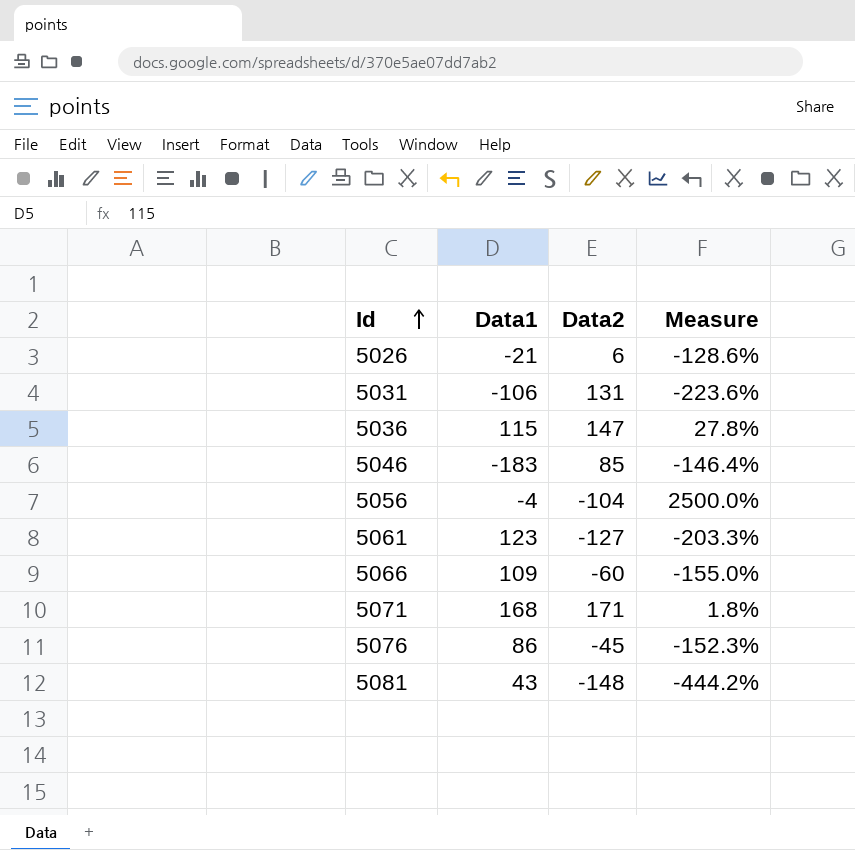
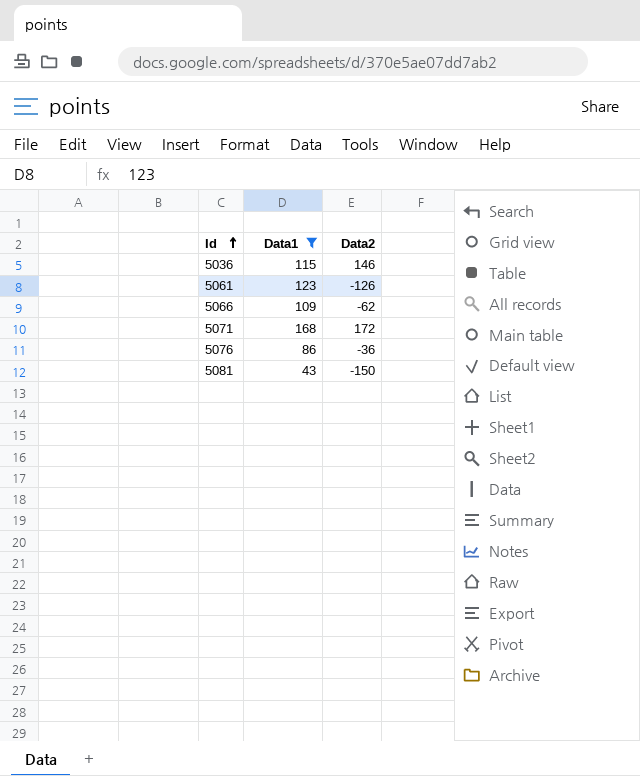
filter: none -> Data1 >= 43
column Measure | formula: ([Data2] - [Data1]) / [Data1] -> none
5036 | Data2: 147 -> 146
5061 | Data2: -127 -> -126
5066 | Data2: -60 -> -62
5071 | Data2: 171 -> 172
5076 | Data2: -45 -> -36
5081 | Data2: -148 -> -150

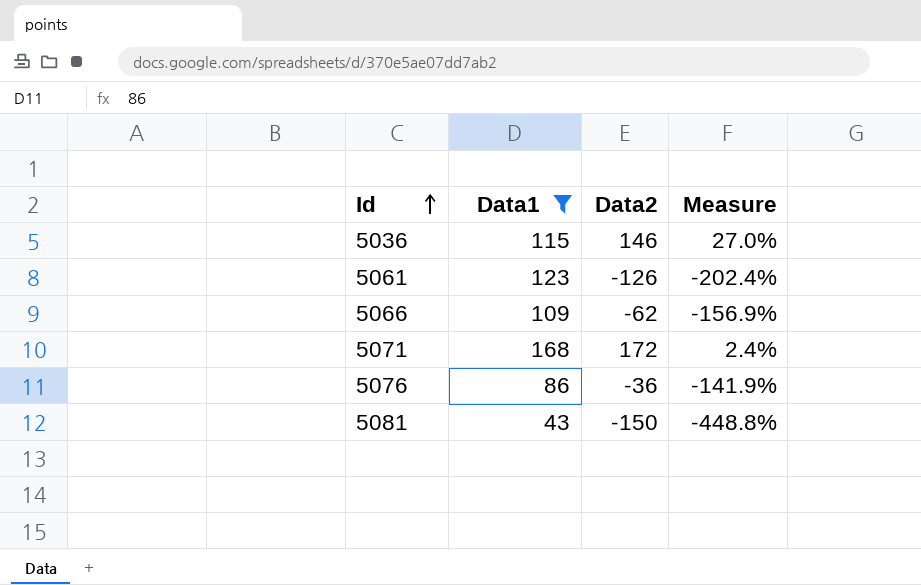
column Measure | formula: none -> ([Data2] - [Data1]) / [Data1]

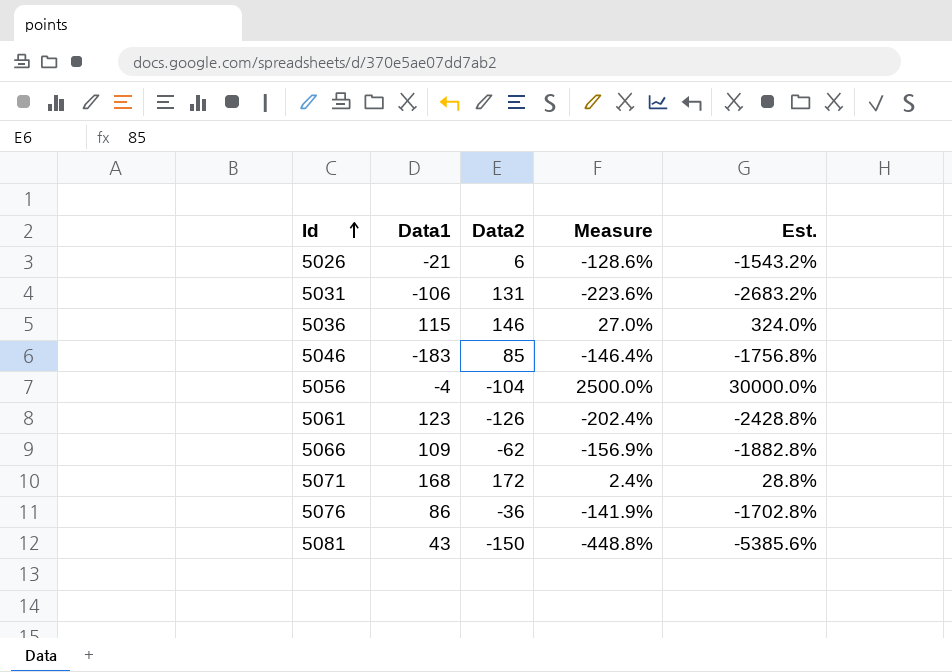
filter: Data1 >= 43 -> none
column Est. | formula: none -> [Measure] * 12

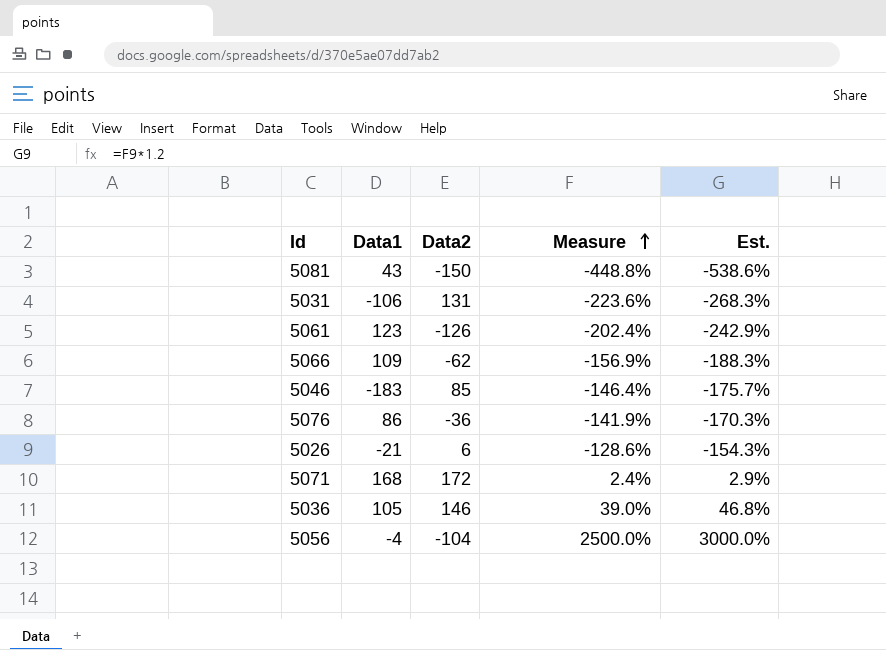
row order: Id ascending -> Measure ascending
column Est. | formula: [Measure] * 12 -> [Measure] * 1.2
5036 | Data1: 115 -> 105
5036 | Measure: 27.0% -> 39.0%

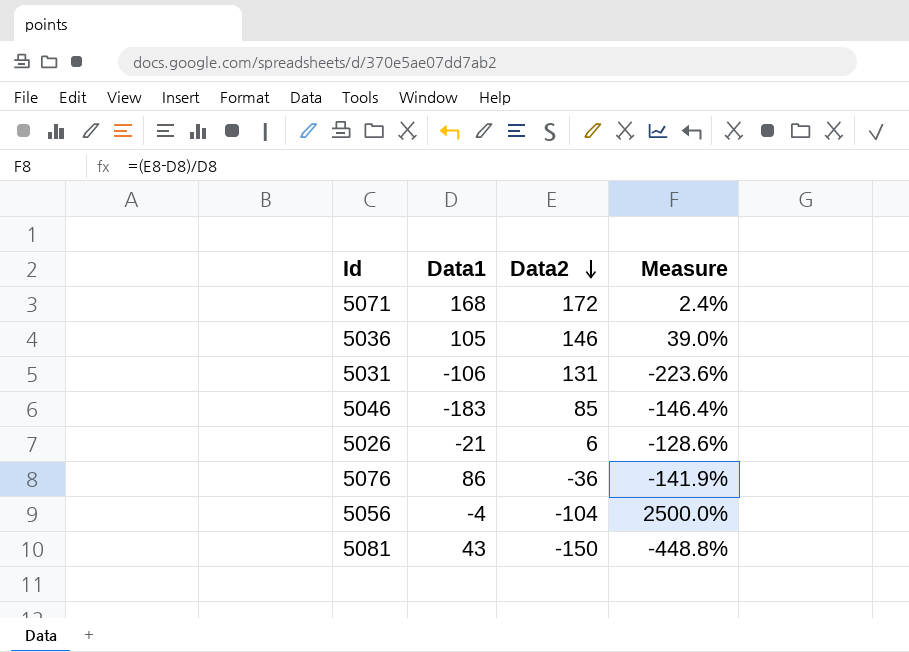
row order: Measure ascending -> Data2 descending
column Est. | formula: [Measure] * 1.2 -> none
row 5061: 123 | -126 | -202.4% | -242.9% -> none
row 5066: 109 | -62 | -156.9% | -188.3% -> none

